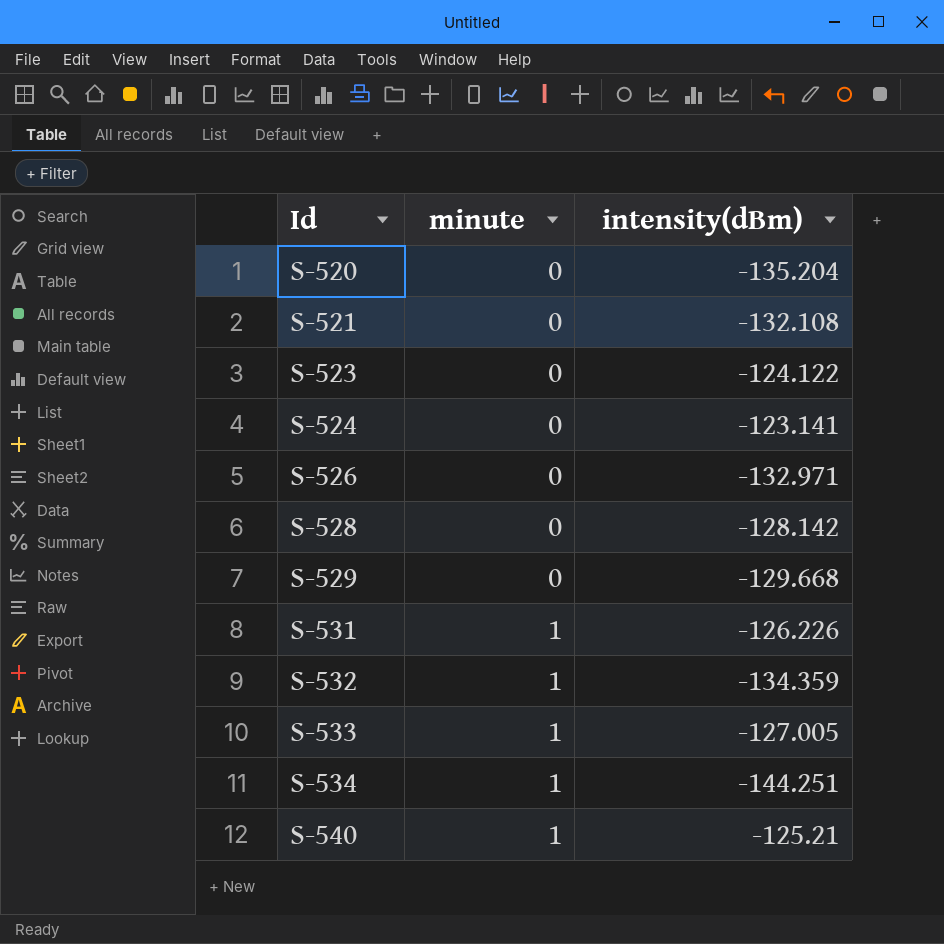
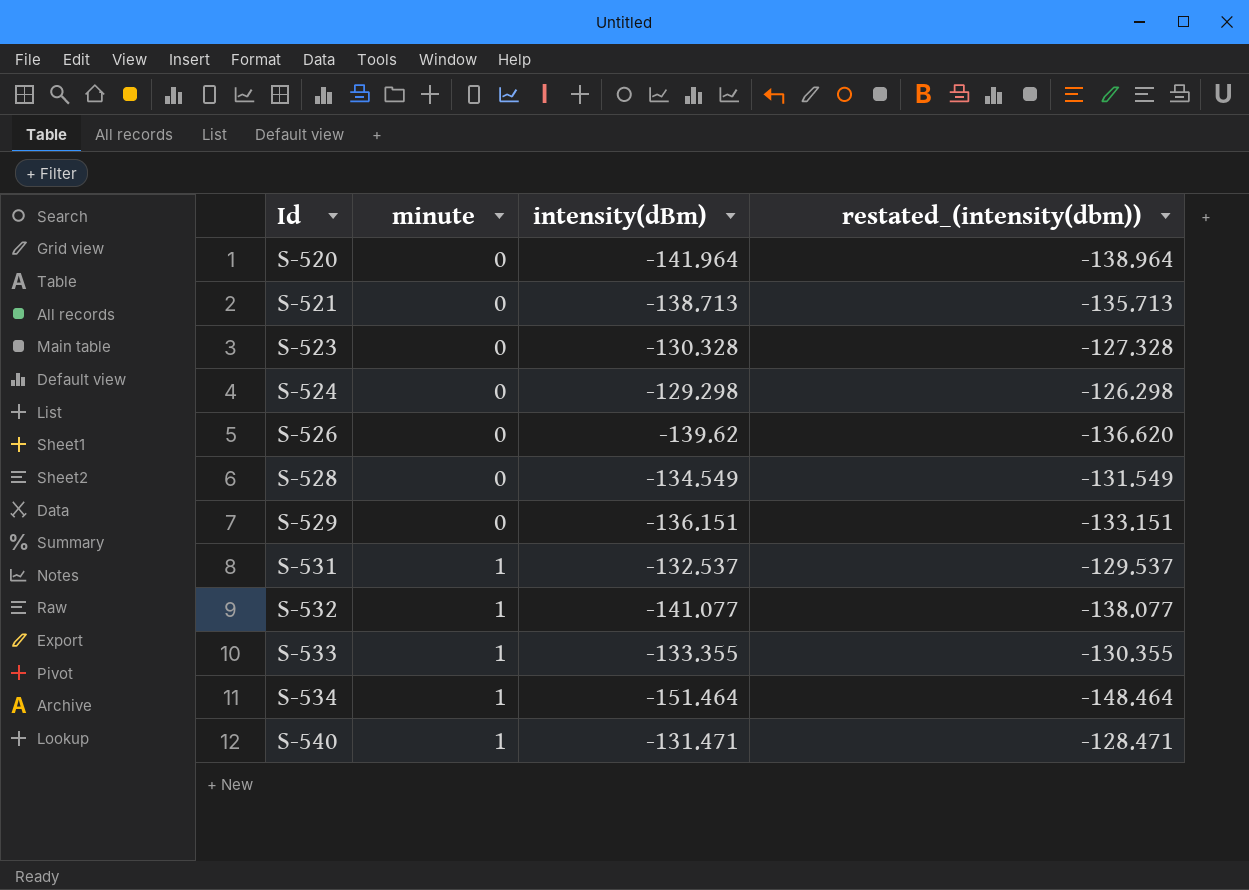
column restated_(intensity(dbm)) | formula: none -> [intensity(dBm)] + 3
S-520 | intensity(dBm): -135.204 -> -141.964
S-521 | intensity(dBm): -132.108 -> -138.713
S-523 | intensity(dBm): -124.122 -> -130.328
S-524 | intensity(dBm): -123.141 -> -129.298
S-526 | intensity(dBm): -132.971 -> -139.62
S-528 | intensity(dBm): -128.142 -> -134.549
S-529 | intensity(dBm): -129.668 -> -136.151
S-531 | intensity(dBm): -126.226 -> -132.537
S-532 | intensity(dBm): -134.359 -> -141.077
S-533 | intensity(dBm): -127.005 -> -133.355
S-534 | intensity(dBm): -144.251 -> -151.464
S-540 | intensity(dBm): -125.21 -> -131.471

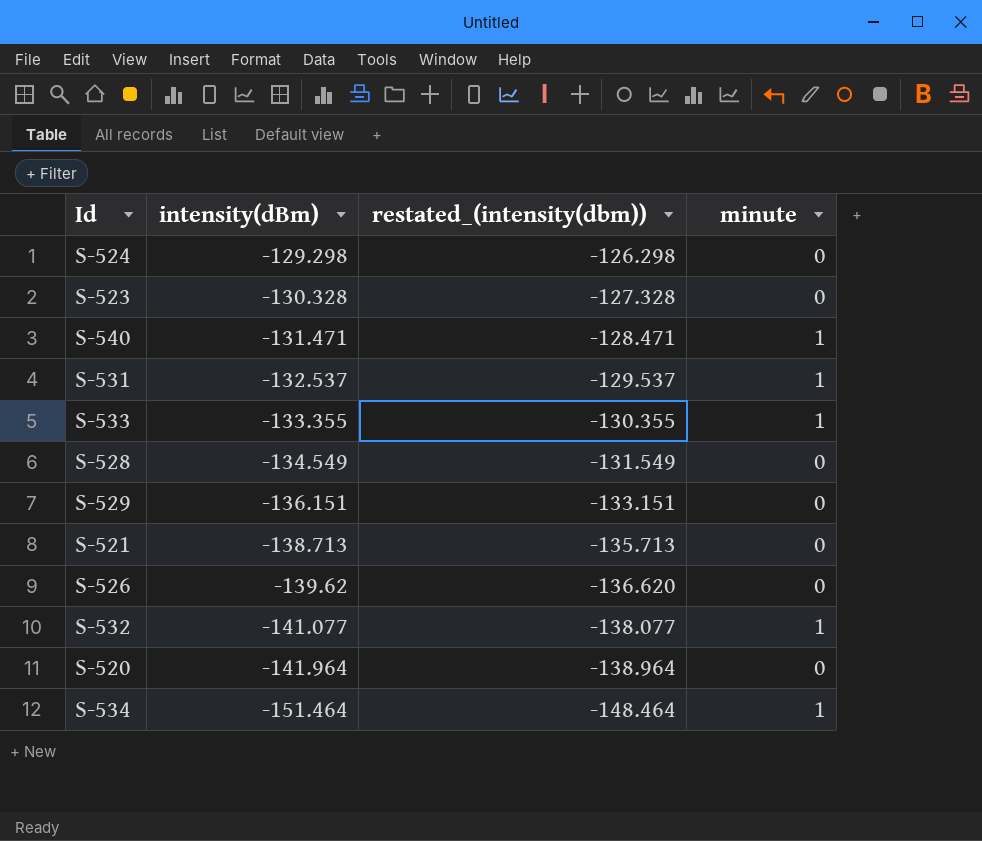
row order: Id ascending -> intensity(dBm) descending
column minute | position: 2 -> 4

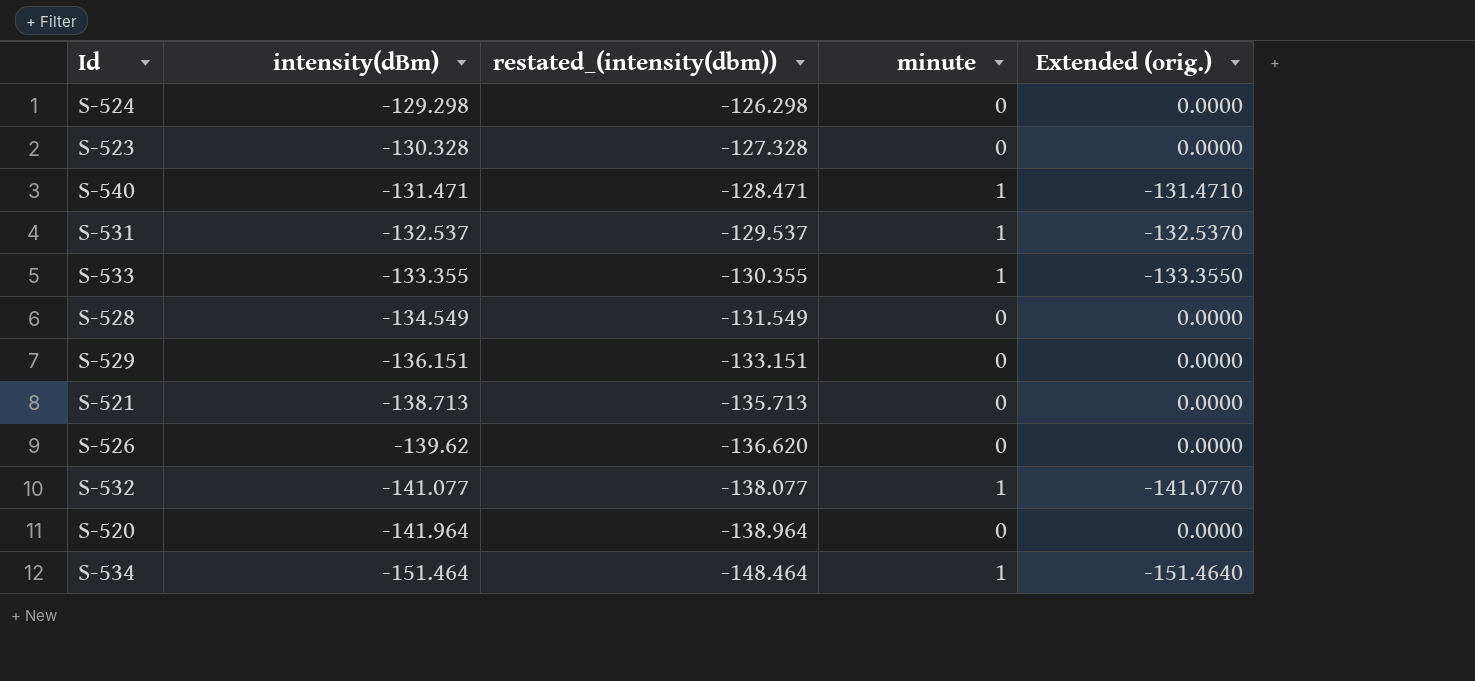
column Extended (orig.) | formula: none -> [intensity(dBm)] * [minute]

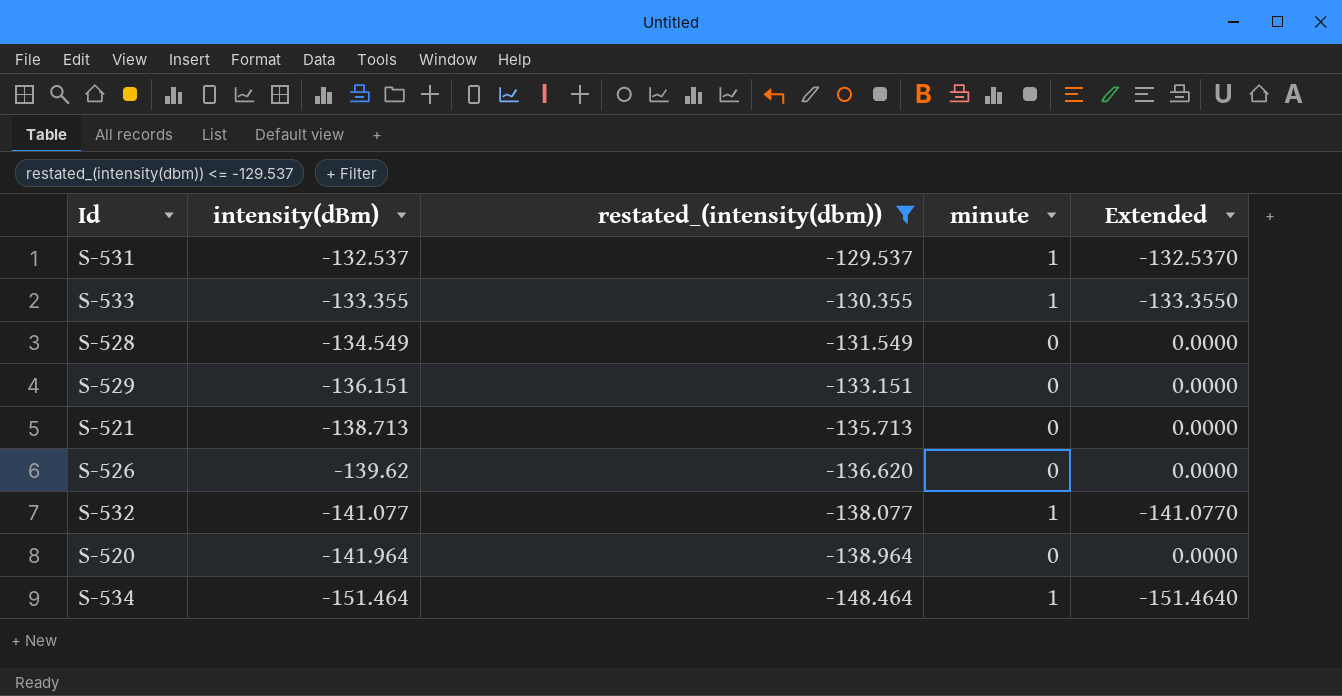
filter: none -> restated_(intensity(dbm)) <= -129.537
column name: Extended (orig.) -> Extended

